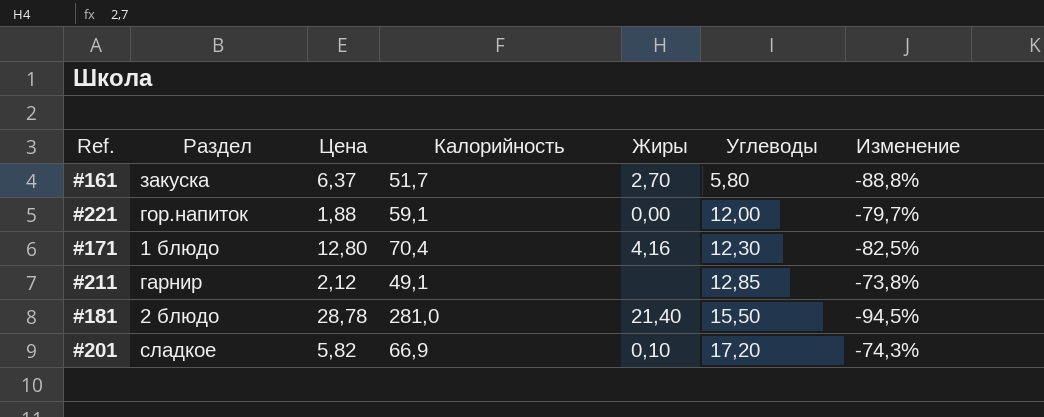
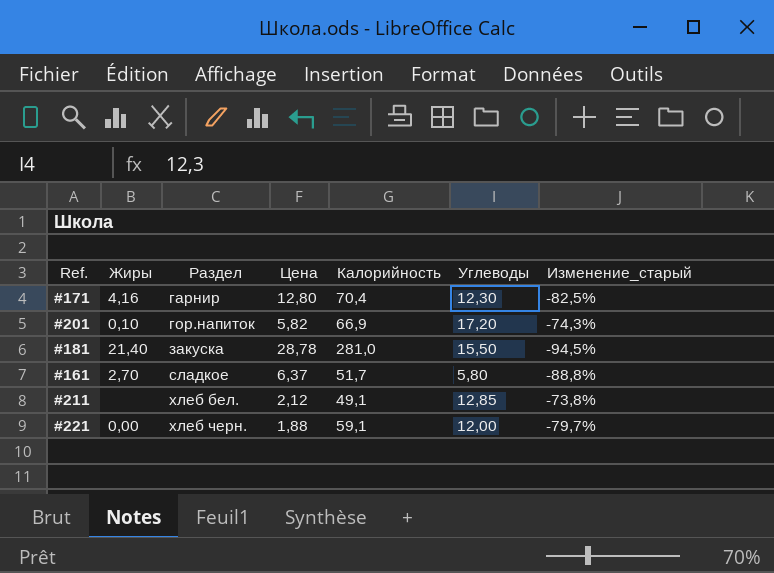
row order: Углеводы ascending -> Раздел ascending
column Жиры | position: 5 -> 2
column name: Изменение -> Изменение_старый
#171 | Раздел: 1 блюдо -> гарнир
#201 | Раздел: сладкое -> гор.напиток
#181 | Раздел: 2 блюдо -> закуска
#161 | Раздел: закуска -> сладкое
#211 | Раздел: гарнир -> хлеб бел.
#221 | Раздел: гор.напиток -> хлеб черн.

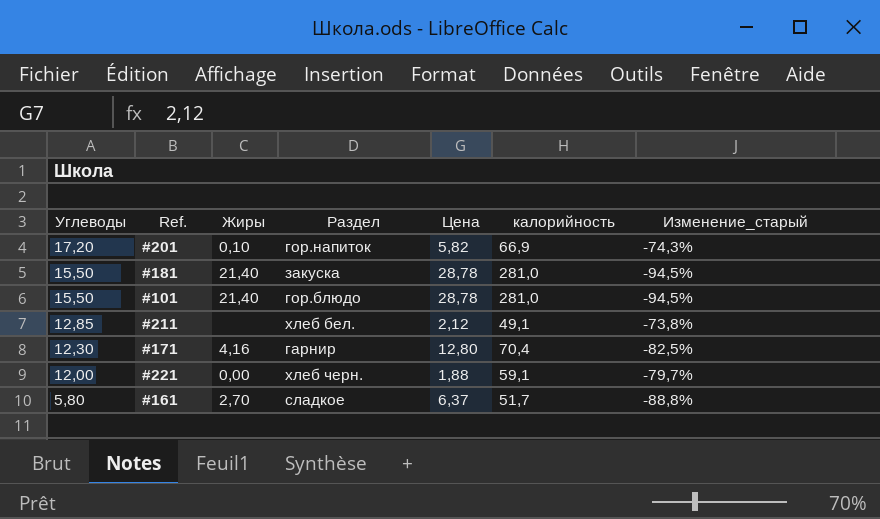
row order: Раздел ascending -> Углеводы descending
column Углеводы | position: 6 -> 1
column name: Калорийность -> калорийность
row #101: none -> 15,50 | 21,40 | гор.блюдо | 28,78 | 281,0 | -94,5%

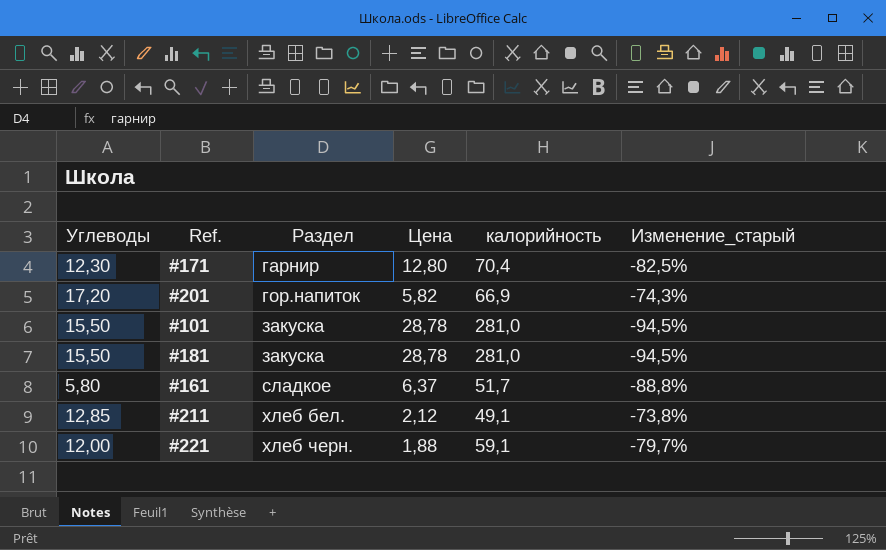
row order: Углеводы descending -> Раздел ascending
column Жиры | position: 3 -> none
#101 | Раздел: гор.блюдо -> закуска

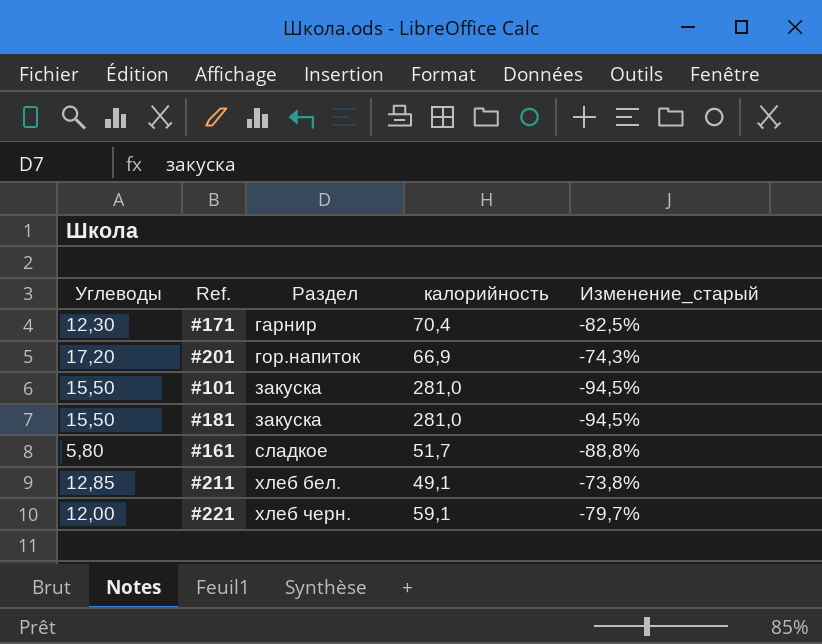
column Цена | position: 4 -> none

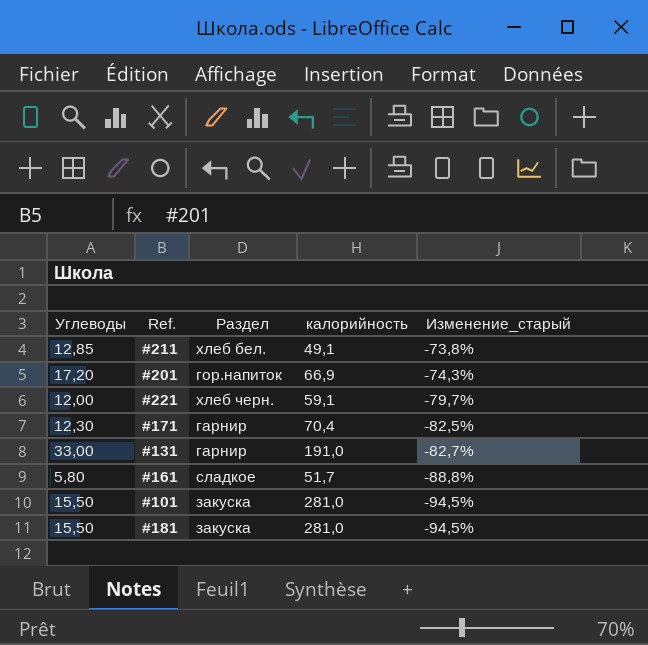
row order: Раздел ascending -> Изменение_старый descending
row #131: none -> 33,00 | гарнир | 191,0 | -82,7%

